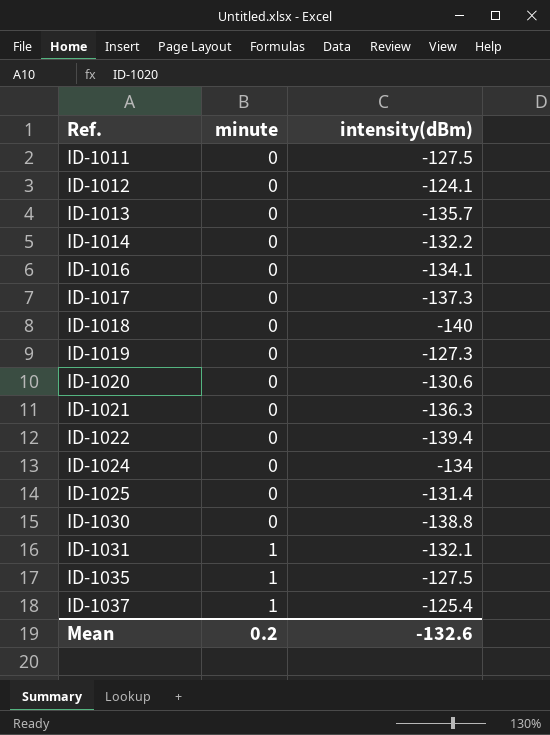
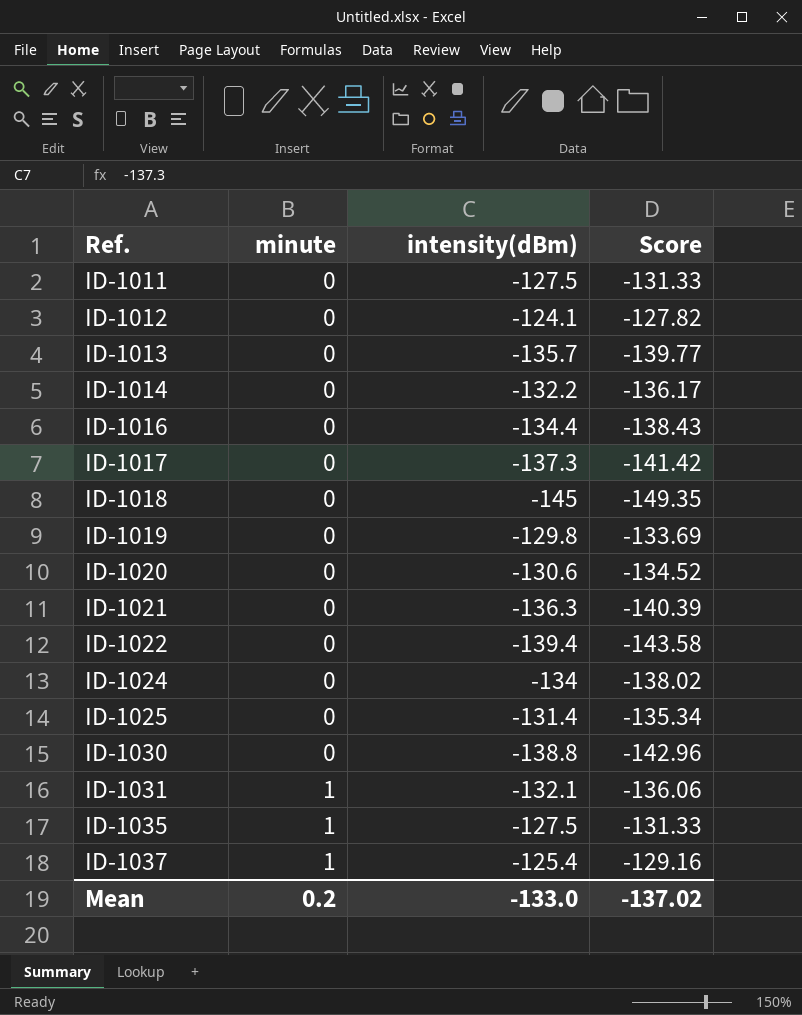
column Score | formula: none -> [intensity(dBm)] * 1.03
ID-1016 | intensity(dBm): -134.1 -> -134.4
ID-1018 | intensity(dBm): -140 -> -145
ID-1019 | intensity(dBm): -127.3 -> -129.8
Mean | intensity(dBm): -132.6 -> -133.0

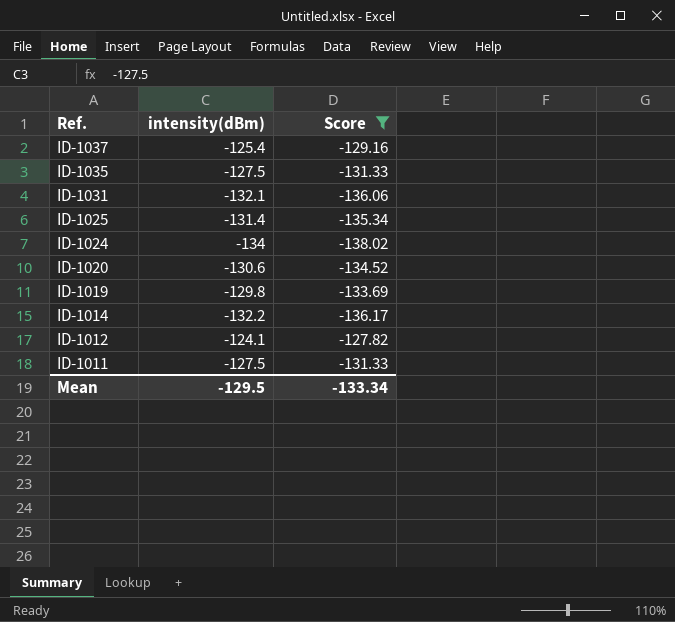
filter: none -> Score >= -138.02
row order: Ref. ascending -> Ref. descending
column minute | position: 2 -> none
Mean | intensity(dBm): -133.0 -> -129.5
Mean | Score: -137.02 -> -133.34

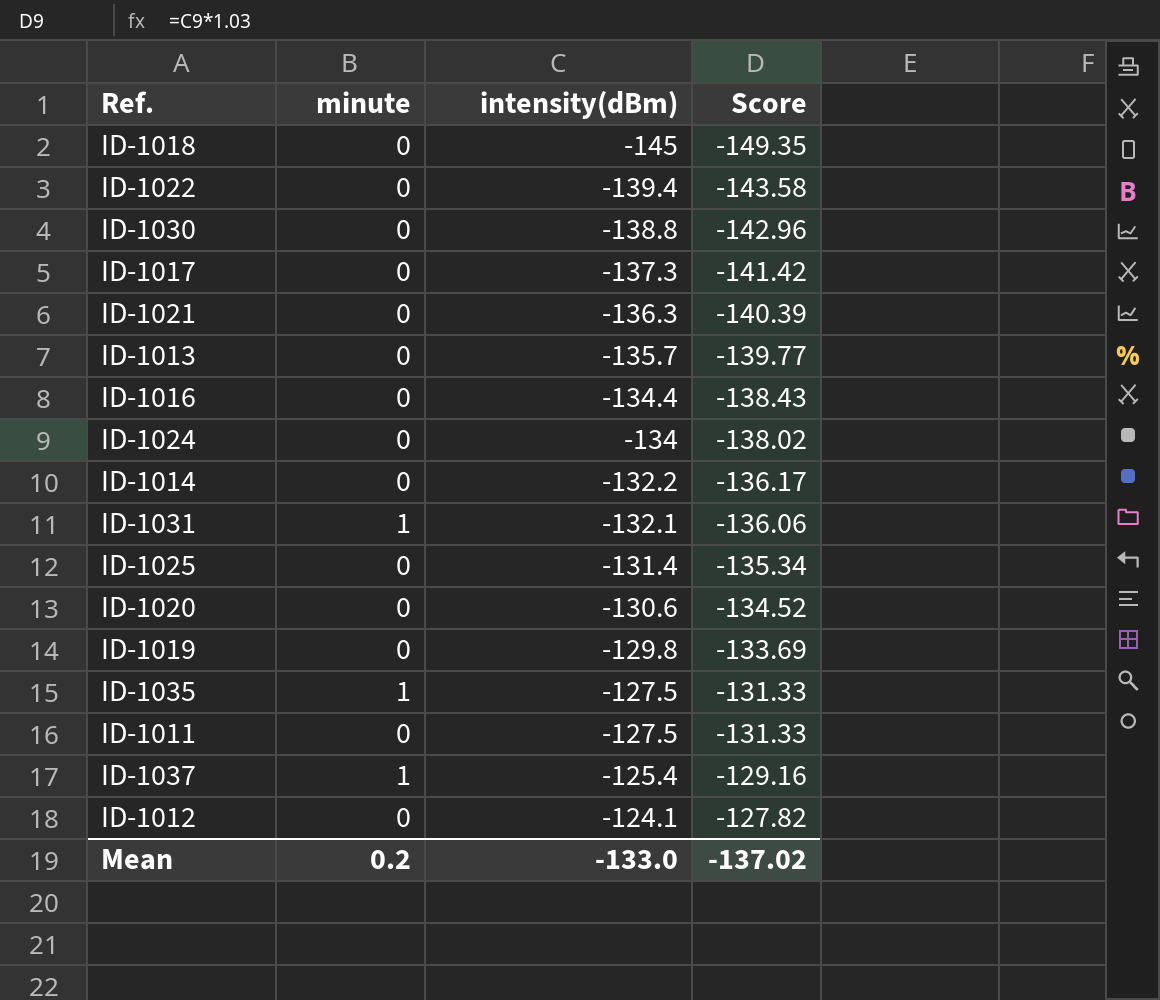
filter: Score >= -138.02 -> none
row order: Ref. descending -> intensity(dBm) ascending
column minute | position: none -> 2
Mean | intensity(dBm): -129.5 -> -133.0
Mean | Score: -133.34 -> -137.02

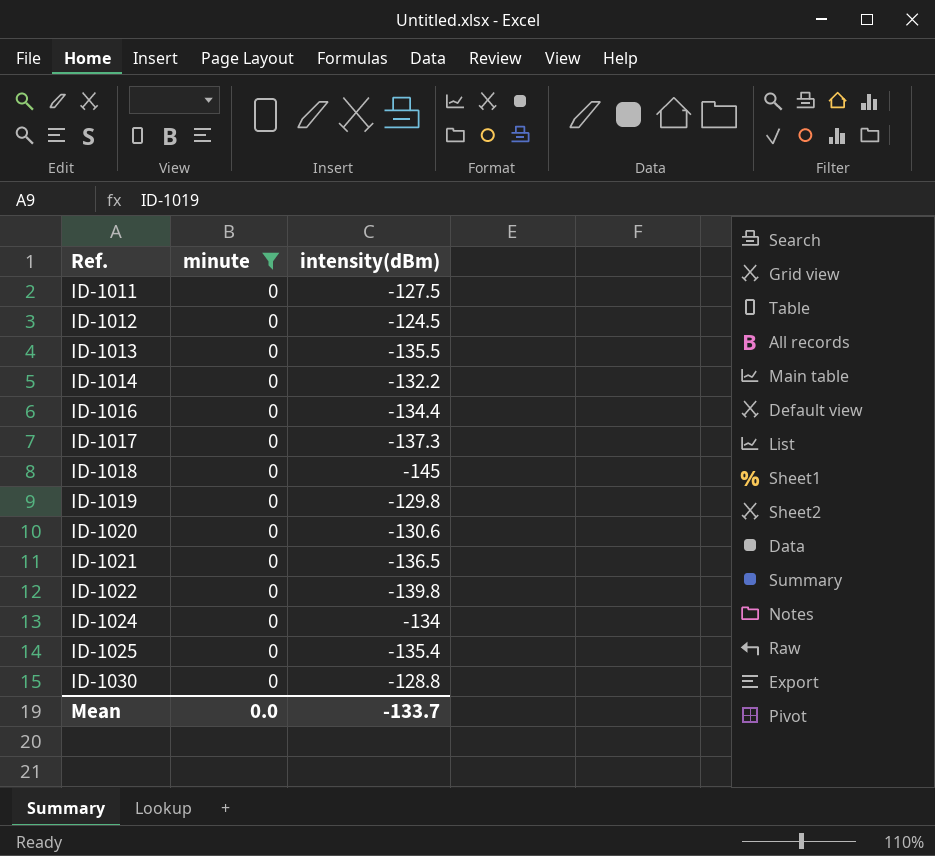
filter: none -> minute = 0
row order: intensity(dBm) ascending -> Ref. ascending
column Score | formula: [intensity(dBm)] * 1.03 -> none
ID-1012 | intensity(dBm): -124.1 -> -124.5
ID-1013 | intensity(dBm): -135.7 -> -135.5
ID-1021 | intensity(dBm): -136.3 -> -136.5
ID-1022 | intensity(dBm): -139.4 -> -139.8
ID-1025 | intensity(dBm): -131.4 -> -135.4
ID-1030 | intensity(dBm): -138.8 -> -128.8
Mean | minute: 0.2 -> 0.0
Mean | intensity(dBm): -133.0 -> -133.7

